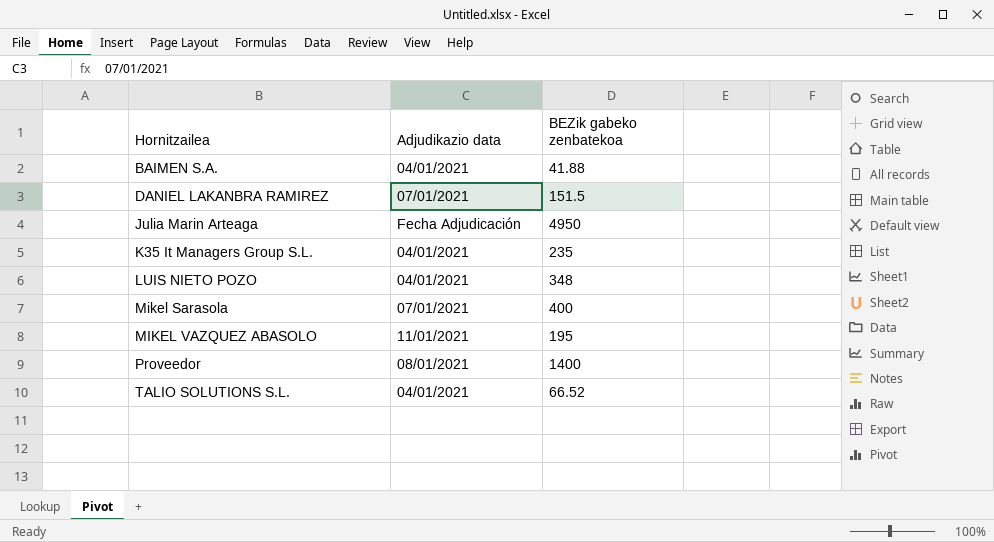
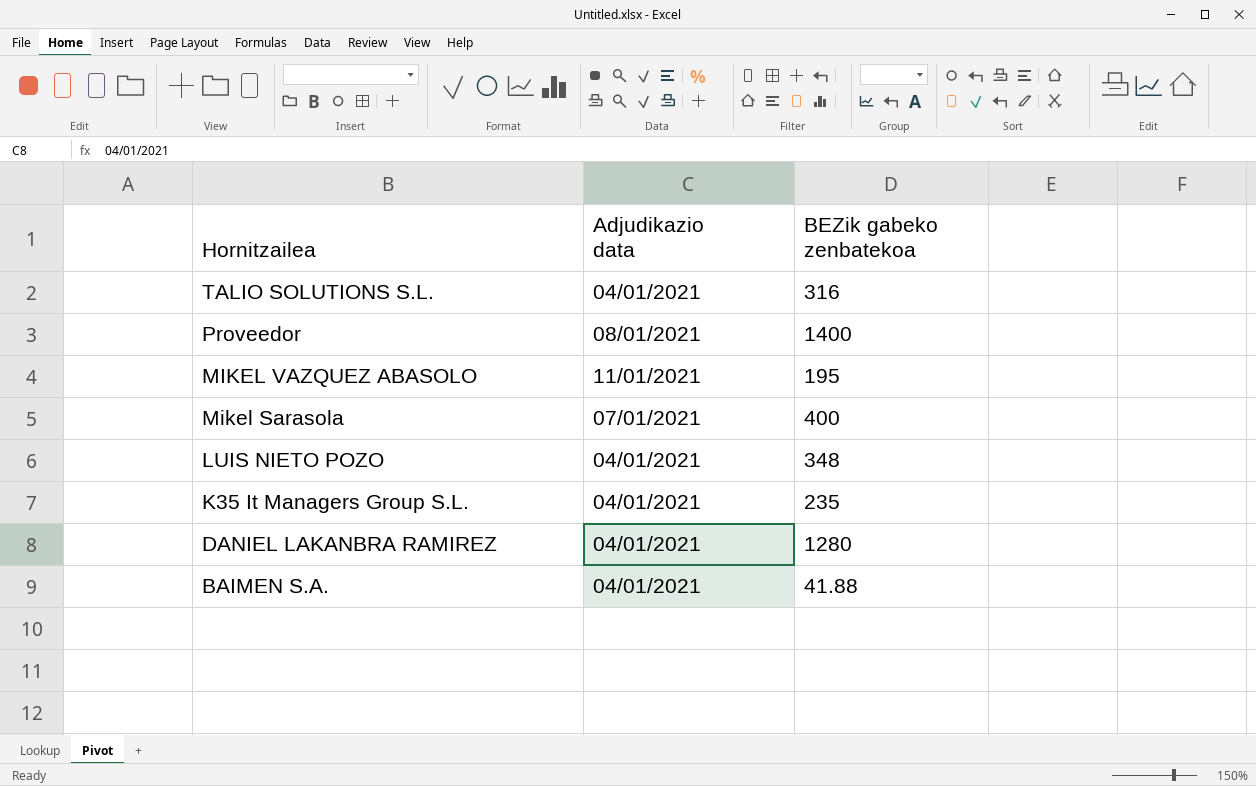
row order: Hornitzailea ascending -> Hornitzailea descending
row Julia Marin Arteaga: Fecha Adjudicación | 4950 -> none
TALIO SOLUTIONS S.L. | BEZik gabeko zenbatekoa: 66.52 -> 316
DANIEL LAKANBRA RAMIREZ | Adjudikazio data: 07/01/2021 -> 04/01/2021
DANIEL LAKANBRA RAMIREZ | BEZik gabeko zenbatekoa: 151.5 -> 1280

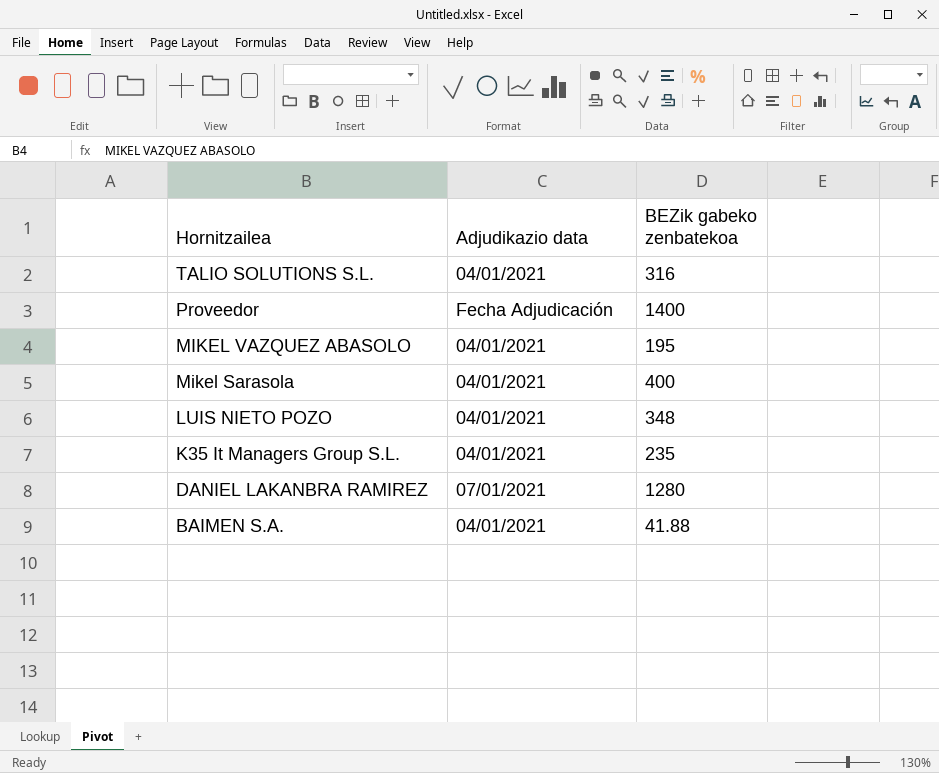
Proveedor | Adjudikazio data: 08/01/2021 -> Fecha Adjudicación
MIKEL VAZQUEZ ABASOLO | Adjudikazio data: 11/01/2021 -> 04/01/2021
Mikel Sarasola | Adjudikazio data: 07/01/2021 -> 04/01/2021
DANIEL LAKANBRA RAMIREZ | Adjudikazio data: 04/01/2021 -> 07/01/2021

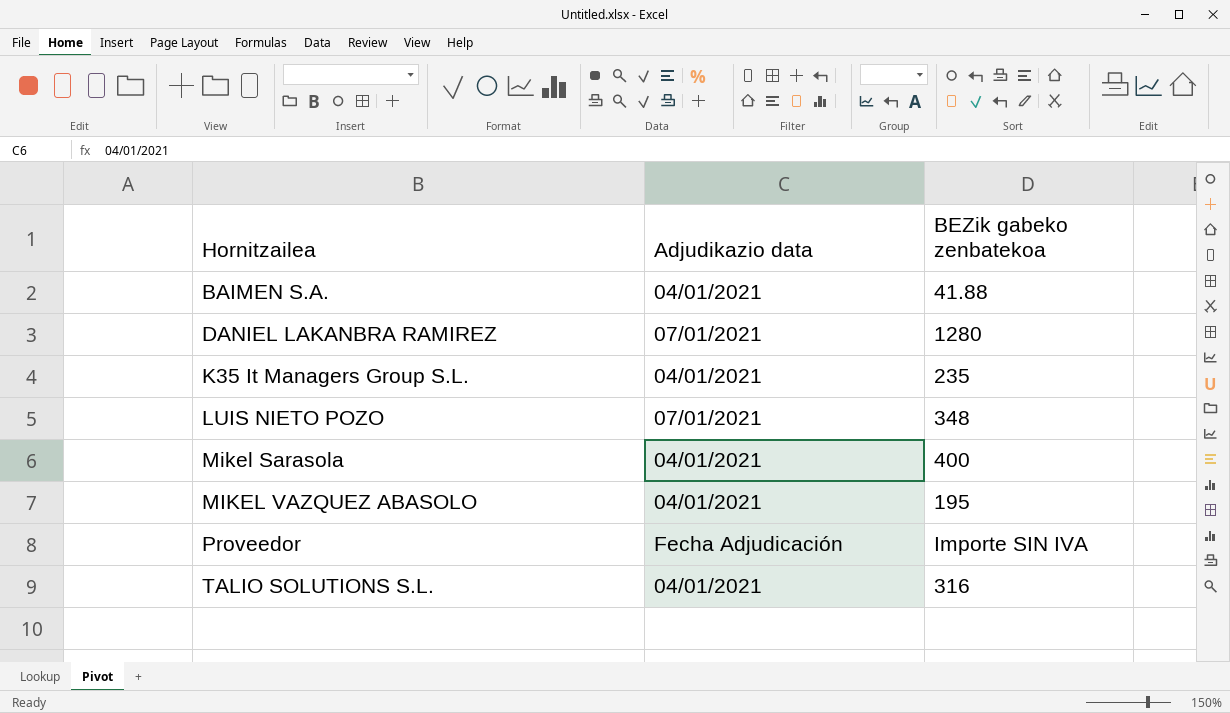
row order: Hornitzailea descending -> Hornitzailea ascending
LUIS NIETO POZO | Adjudikazio data: 04/01/2021 -> 07/01/2021
Proveedor | BEZik gabeko zenbatekoa: 1400 -> Importe SIN IVA

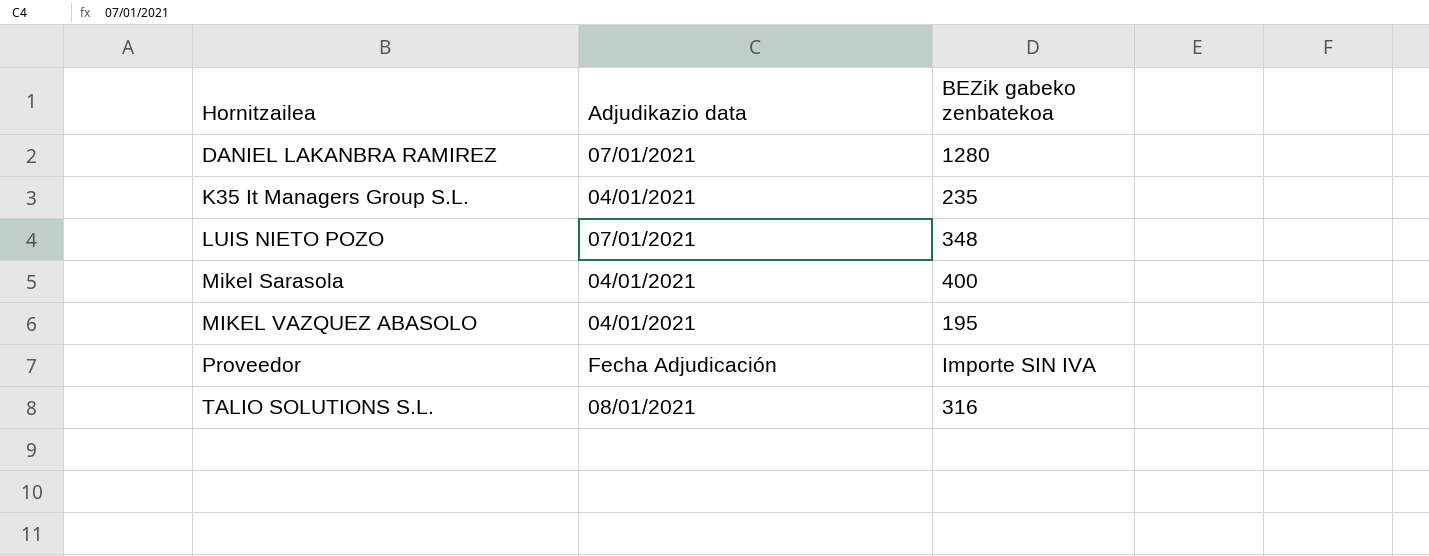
row BAIMEN S.A.: 04/01/2021 | 41.88 -> none
TALIO SOLUTIONS S.L. | Adjudikazio data: 04/01/2021 -> 08/01/2021

